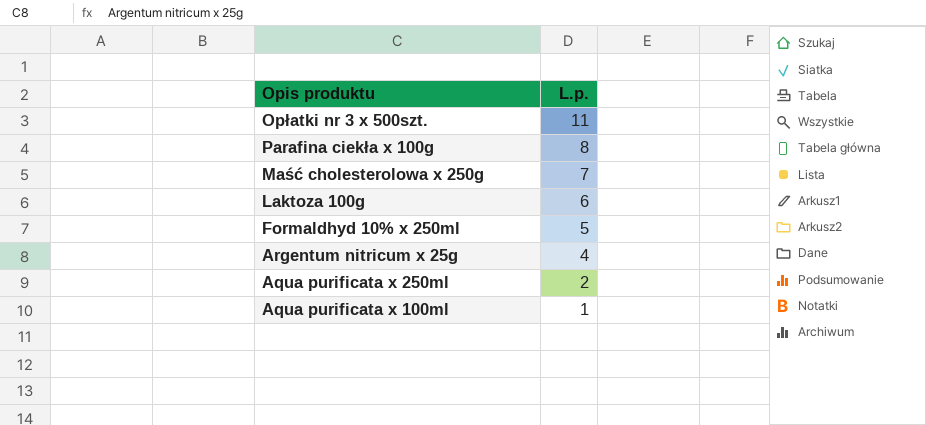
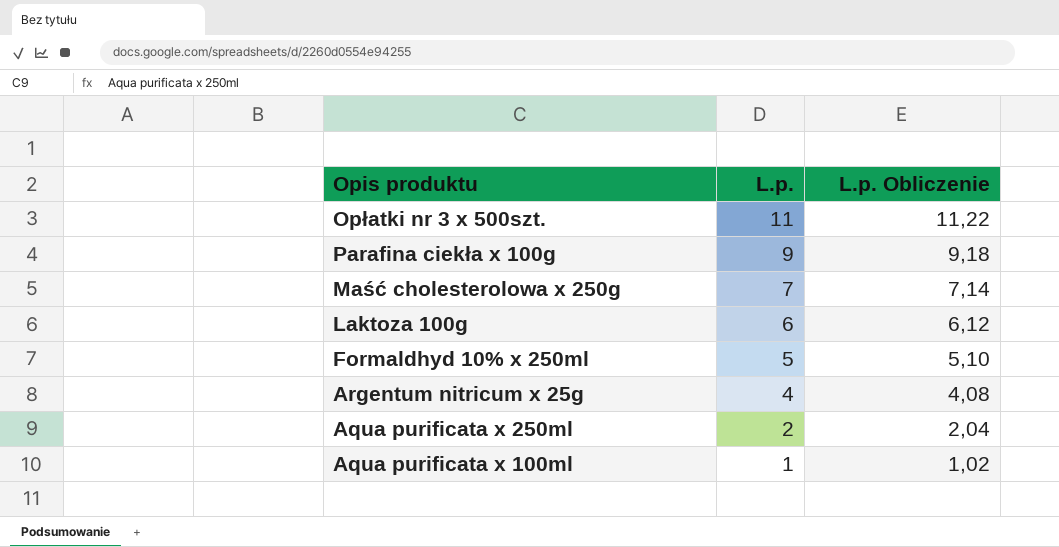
column L.p. Obliczenie | formula: none -> [L.p.] * 1,02
Parafina ciekła x 100g | L.p.: 8 -> 9

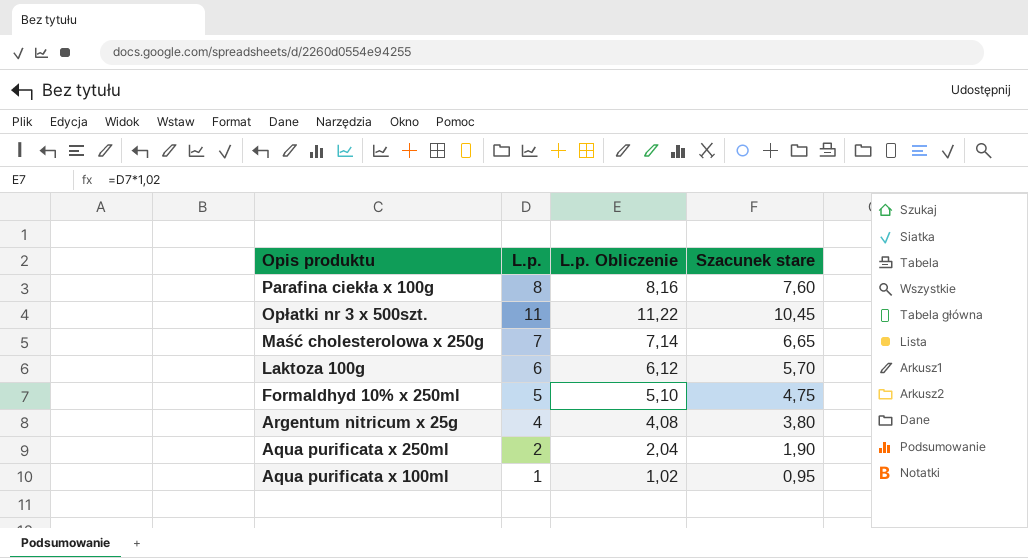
row order: L.p. descending -> Opis produktu descending
column Szacunek stare | formula: none -> [L.p.] * 0,95
Parafina ciekła x 100g | L.p.: 9 -> 8
Parafina ciekła x 100g | L.p. Obliczenie: 9,18 -> 8,16

